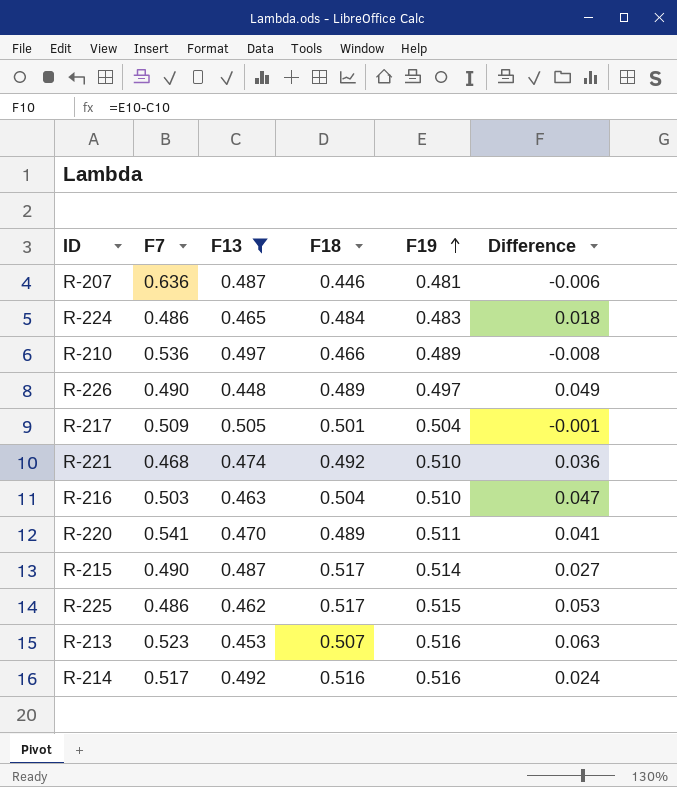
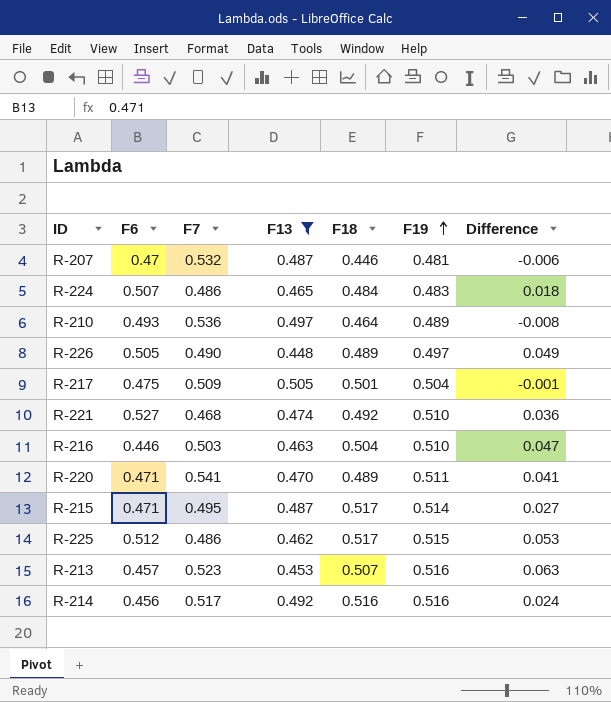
column F6 | position: none -> 2
R-207 | F7: 0.636 -> 0.532
R-210 | F18: 0.466 -> 0.464
R-215 | F7: 0.490 -> 0.495

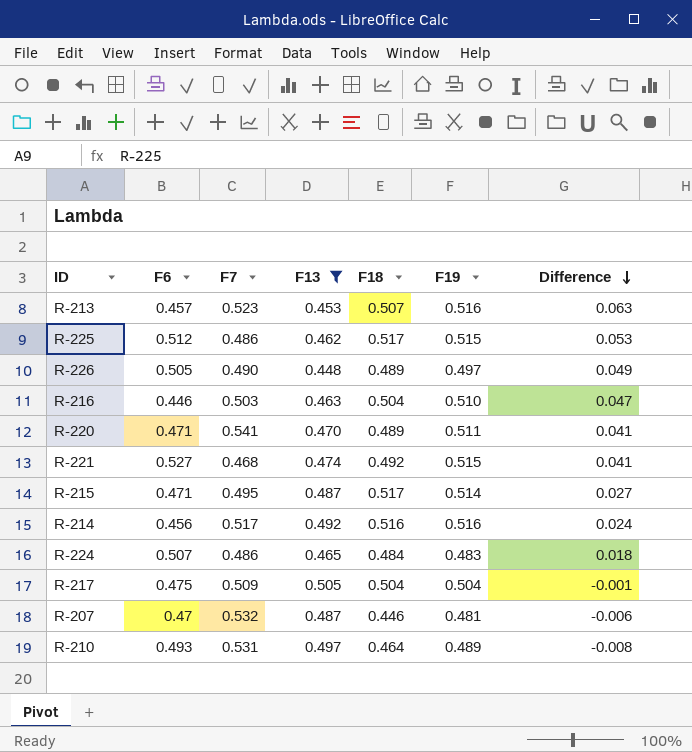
row order: F19 ascending -> Difference descending
R-221 | F19: 0.510 -> 0.515
R-221 | Difference: 0.036 -> 0.041
R-217 | F18: 0.501 -> 0.504
R-210 | F7: 0.536 -> 0.531

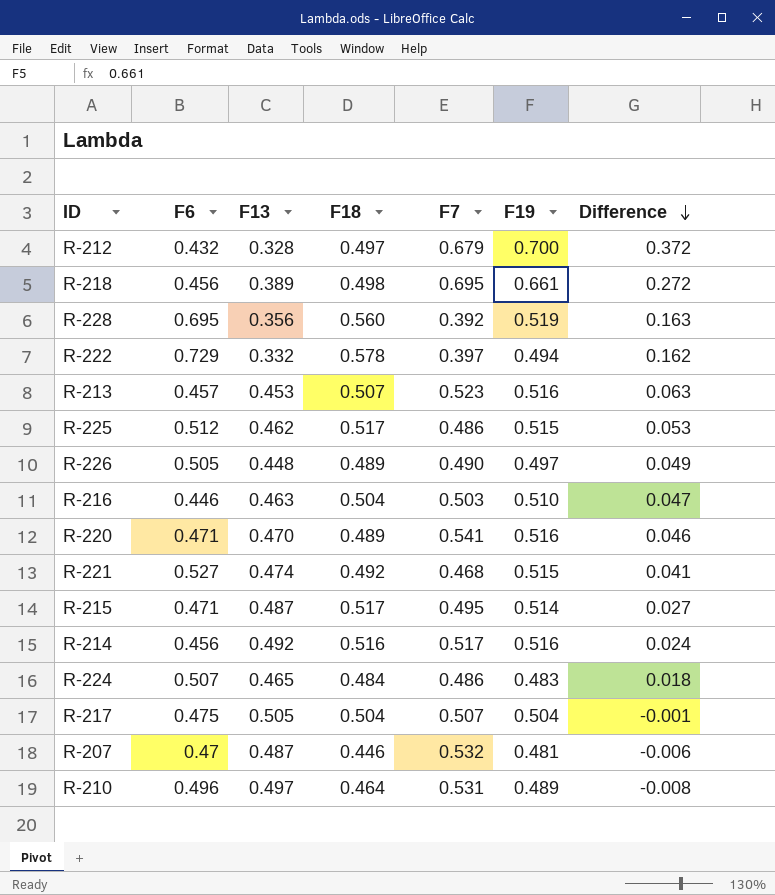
filter: F13 >= 0.448 -> none
column F7 | position: 3 -> 5
R-220 | F19: 0.511 -> 0.516
R-220 | Difference: 0.041 -> 0.046
R-217 | F7: 0.509 -> 0.507
R-210 | F6: 0.493 -> 0.496

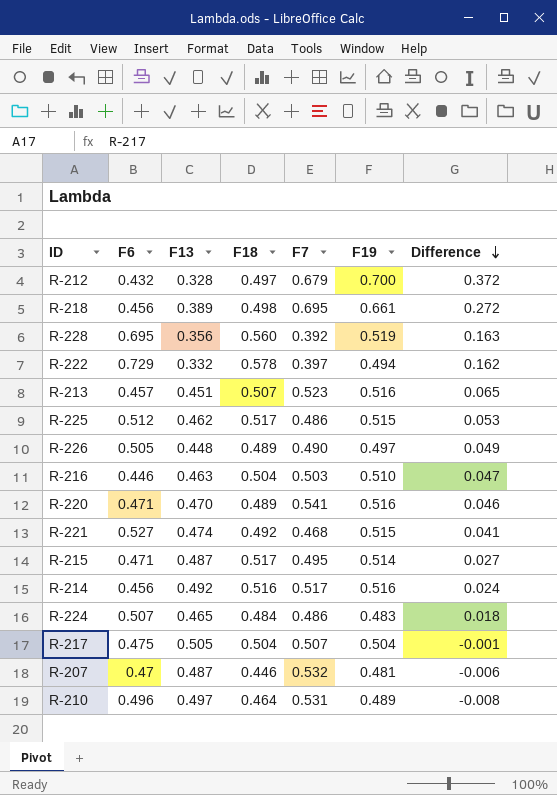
R-213 | F13: 0.453 -> 0.451
R-213 | Difference: 0.063 -> 0.065

